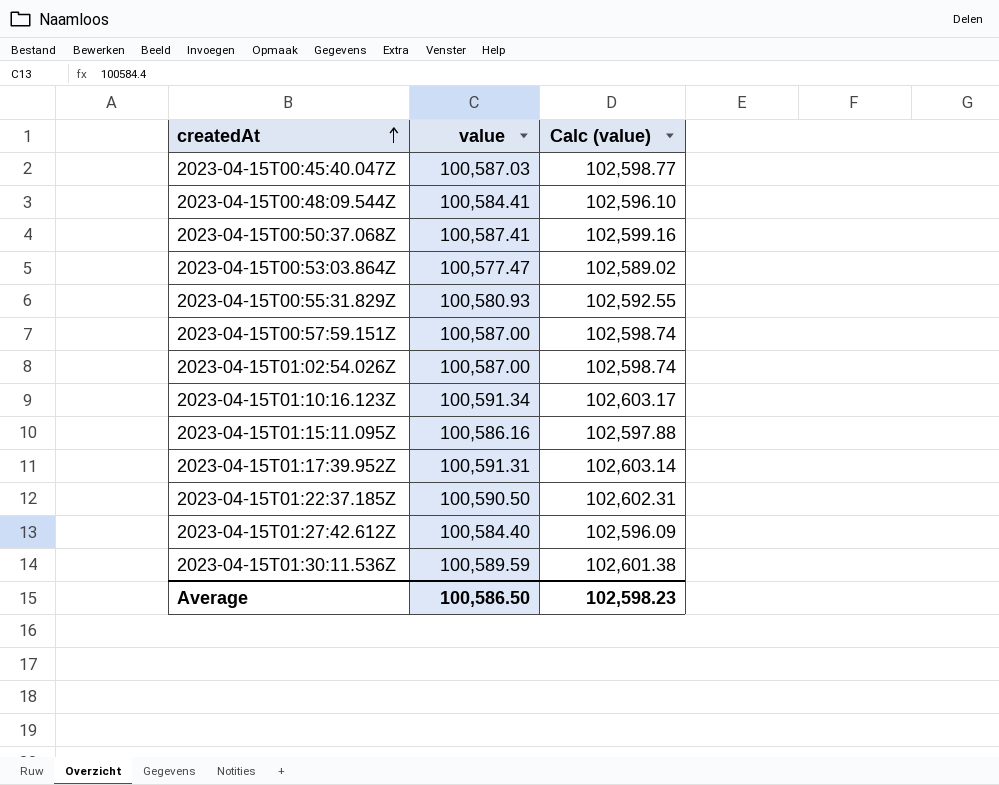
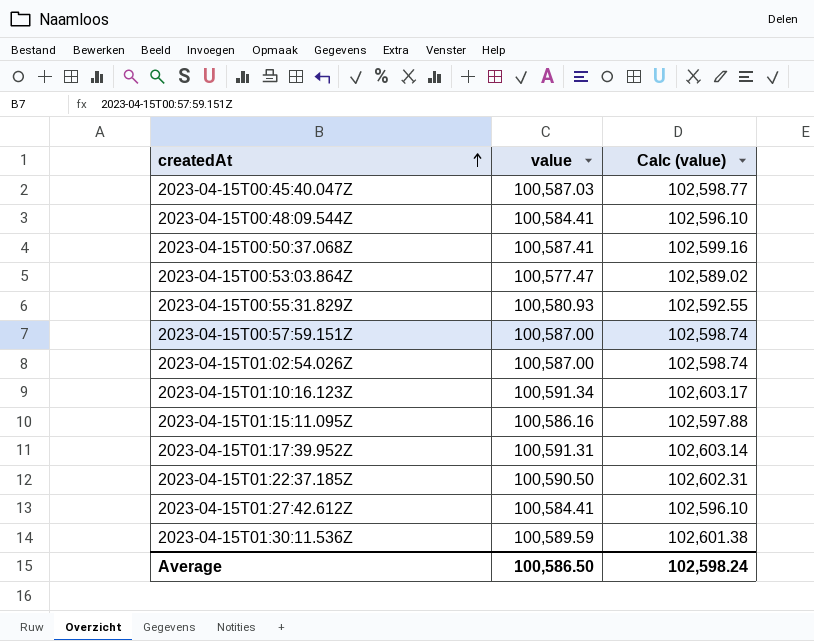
2023-04-15T01:27:42.612Z | value: 100,584.40 -> 100,584.41
2023-04-15T01:27:42.612Z | Calc (value): 102,596.09 -> 102,596.10
Average | Calc (value): 102,598.23 -> 102,598.24

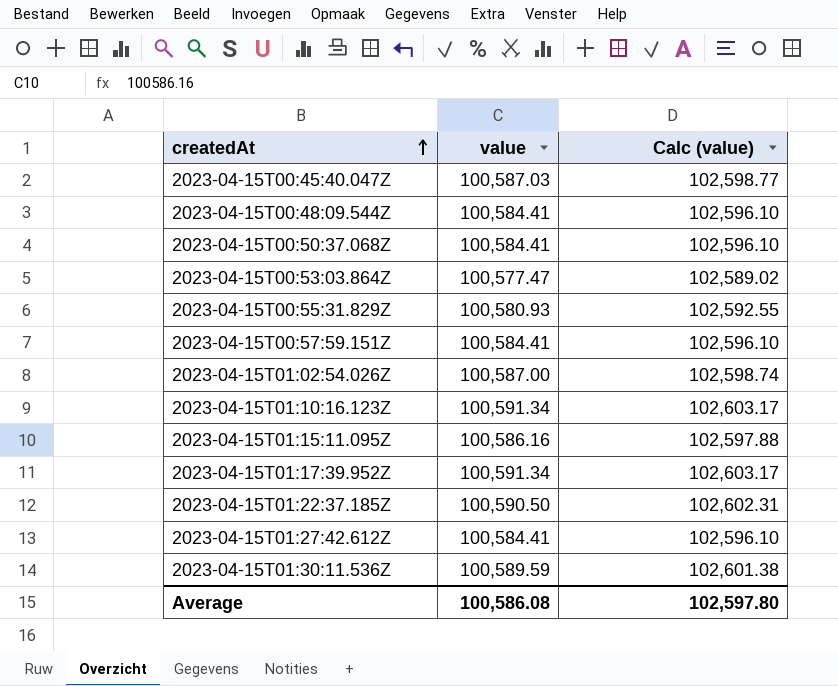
2023-04-15T00:50:37.068Z | value: 100,587.41 -> 100,584.41
2023-04-15T00:50:37.068Z | Calc (value): 102,599.16 -> 102,596.10
2023-04-15T00:57:59.151Z | value: 100,587.00 -> 100,584.41
2023-04-15T00:57:59.151Z | Calc (value): 102,598.74 -> 102,596.10
2023-04-15T01:17:39.952Z | value: 100,591.31 -> 100,591.34
2023-04-15T01:17:39.952Z | Calc (value): 102,603.14 -> 102,603.17
Average | value: 100,586.50 -> 100,586.08
Average | Calc (value): 102,598.24 -> 102,597.80

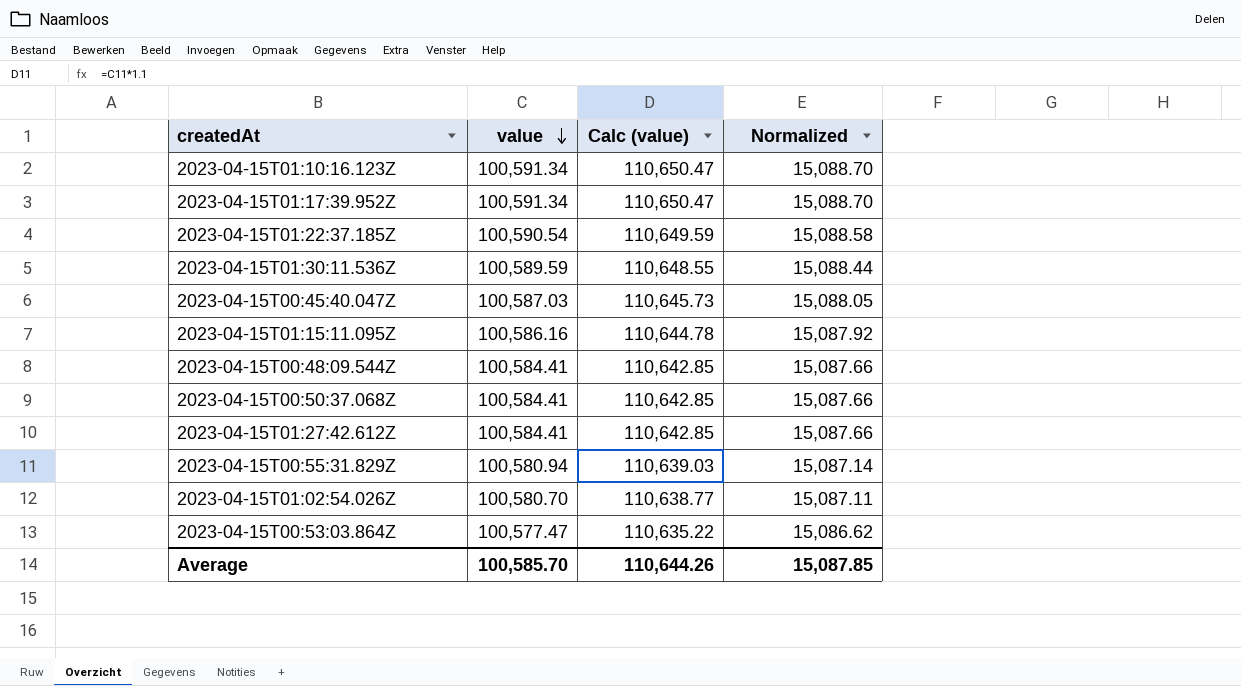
row order: createdAt ascending -> value descending
column Calc (value) | formula: [value] * 1.02 -> [value] * 1.1
column Normalized | formula: none -> [value] * 0.15
row 2023-04-15T00:57:59.151Z: 100,584.41 | 102,596.10 -> none
2023-04-15T01:22:37.185Z | value: 100,590.50 -> 100,590.54
2023-04-15T00:55:31.829Z | value: 100,580.93 -> 100,580.94
2023-04-15T01:02:54.026Z | value: 100,587.00 -> 100,580.70
Average | value: 100,586.08 -> 100,585.70
Average | Calc (value): 102,597.80 -> 110,644.26

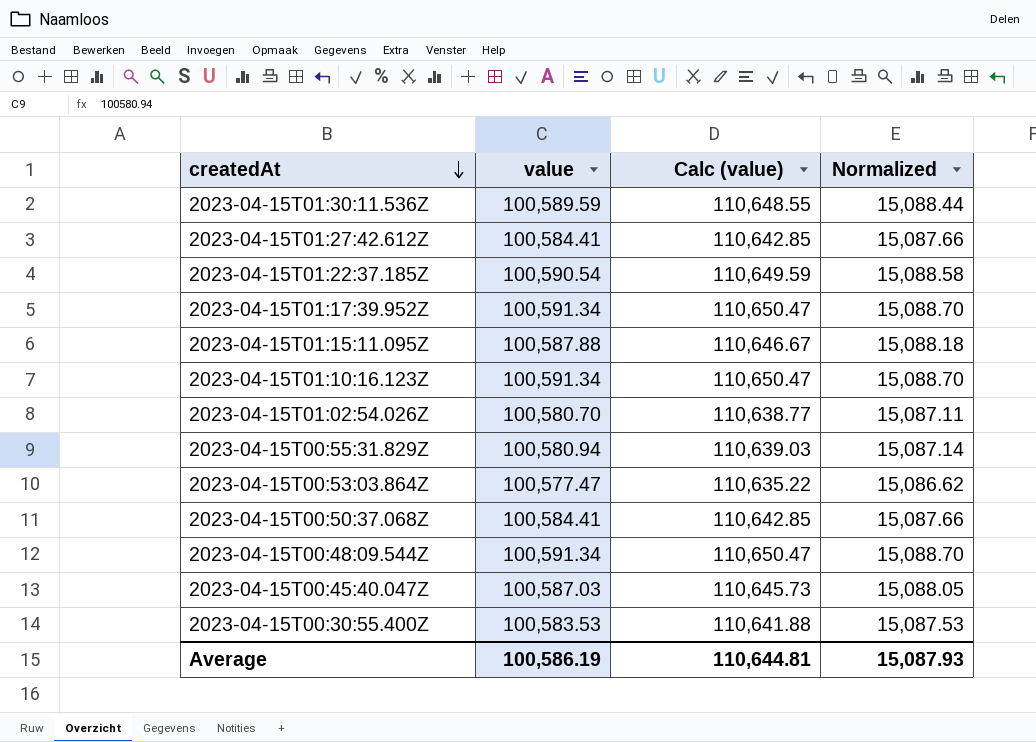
row order: value descending -> createdAt descending
2023-04-15T01:15:11.095Z | value: 100,586.16 -> 100,587.88
2023-04-15T01:15:11.095Z | Calc (value): 110,644.78 -> 110,646.67
2023-04-15T01:15:11.095Z | Normalized: 15,087.92 -> 15,088.18
2023-04-15T00:48:09.544Z | value: 100,584.41 -> 100,591.34
2023-04-15T00:48:09.544Z | Calc (value): 110,642.85 -> 110,650.47
2023-04-15T00:48:09.544Z | Normalized: 15,087.66 -> 15,088.70
row 2023-04-15T00:30:55.400Z: none -> 100,583.53 | 110,641.88 | 15,087.53
Average | value: 100,585.70 -> 100,586.19
Average | Calc (value): 110,644.26 -> 110,644.81
Average | Normalized: 15,087.85 -> 15,087.93

